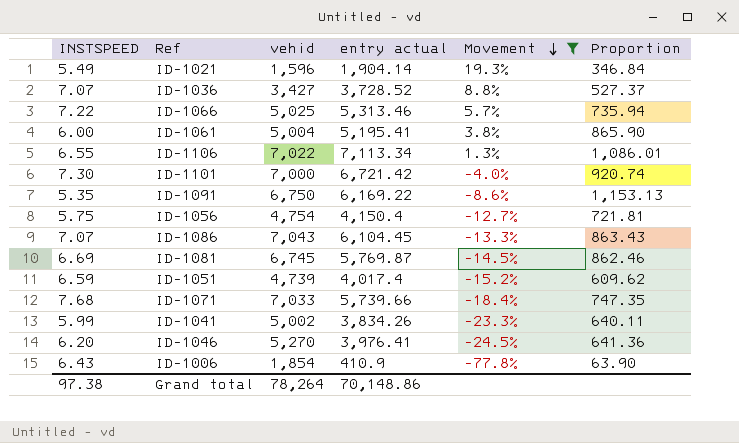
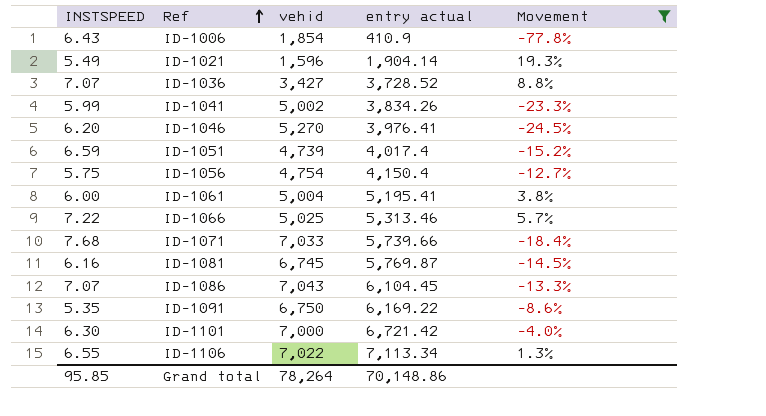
row order: Movement descending -> Ref ascending
column Proportion | formula: [entry actual] / [INSTSPEED] -> none
ID-1081 | INSTSPEED: 6.69 -> 6.16
ID-1101 | INSTSPEED: 7.30 -> 6.30
Grand total | INSTSPEED: 97.38 -> 95.85

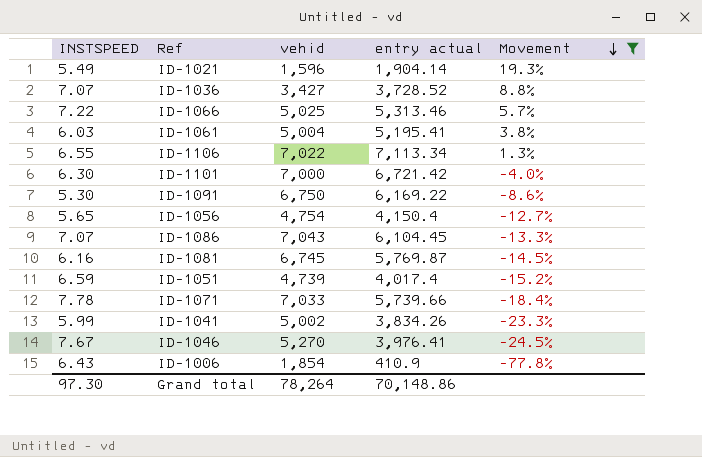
row order: Ref ascending -> Movement descending
ID-1061 | INSTSPEED: 6.00 -> 6.03
ID-1091 | INSTSPEED: 5.35 -> 5.30
ID-1056 | INSTSPEED: 5.75 -> 5.65
ID-1071 | INSTSPEED: 7.68 -> 7.78
ID-1046 | INSTSPEED: 6.20 -> 7.67
Grand total | INSTSPEED: 95.85 -> 97.30

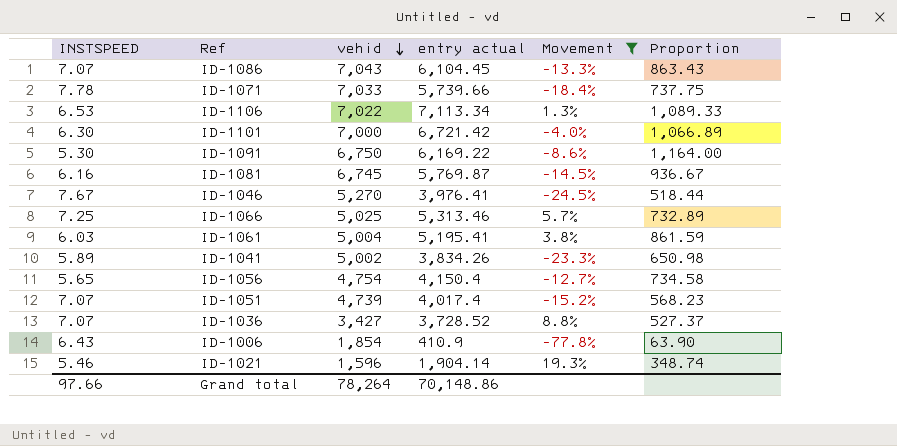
row order: Movement descending -> vehid descending
column Proportion | formula: none -> [entry actual] / [INSTSPEED]
ID-1106 | INSTSPEED: 6.55 -> 6.53
ID-1066 | INSTSPEED: 7.22 -> 7.25
ID-1041 | INSTSPEED: 5.99 -> 5.89
ID-1051 | INSTSPEED: 6.59 -> 7.07
ID-1021 | INSTSPEED: 5.49 -> 5.46
Grand total | INSTSPEED: 97.30 -> 97.66

